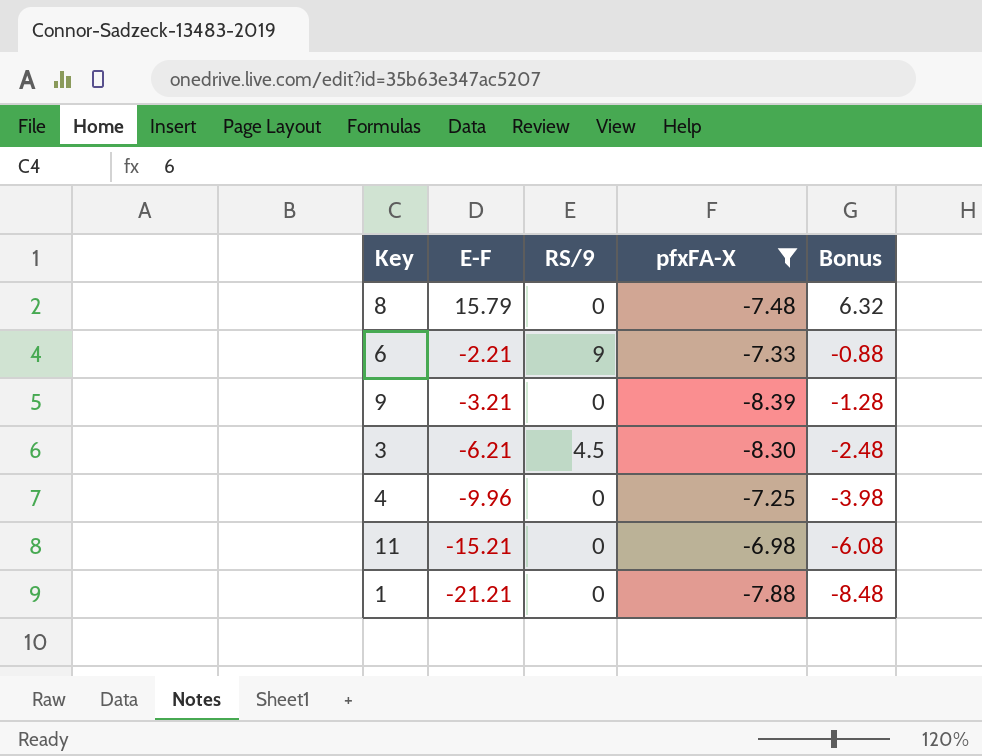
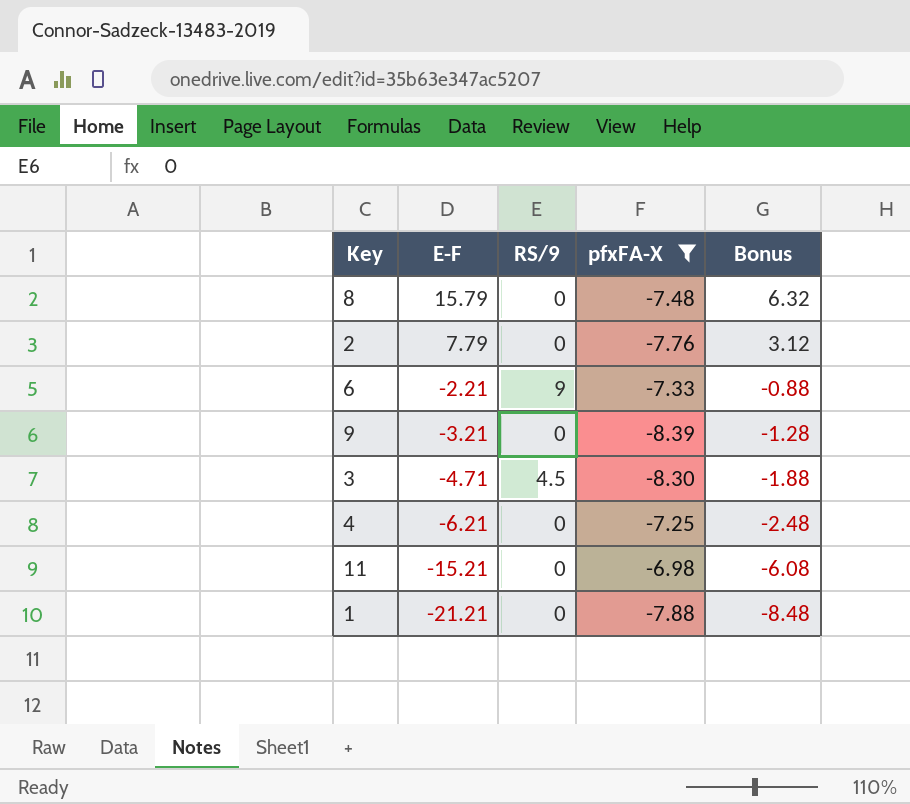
row 2: none -> 7.79 | 0 | -7.76 | 3.12
3 | E-F: -6.21 -> -4.71
3 | Bonus: -2.48 -> -1.88
4 | E-F: -9.96 -> -6.21
4 | Bonus: -3.98 -> -2.48

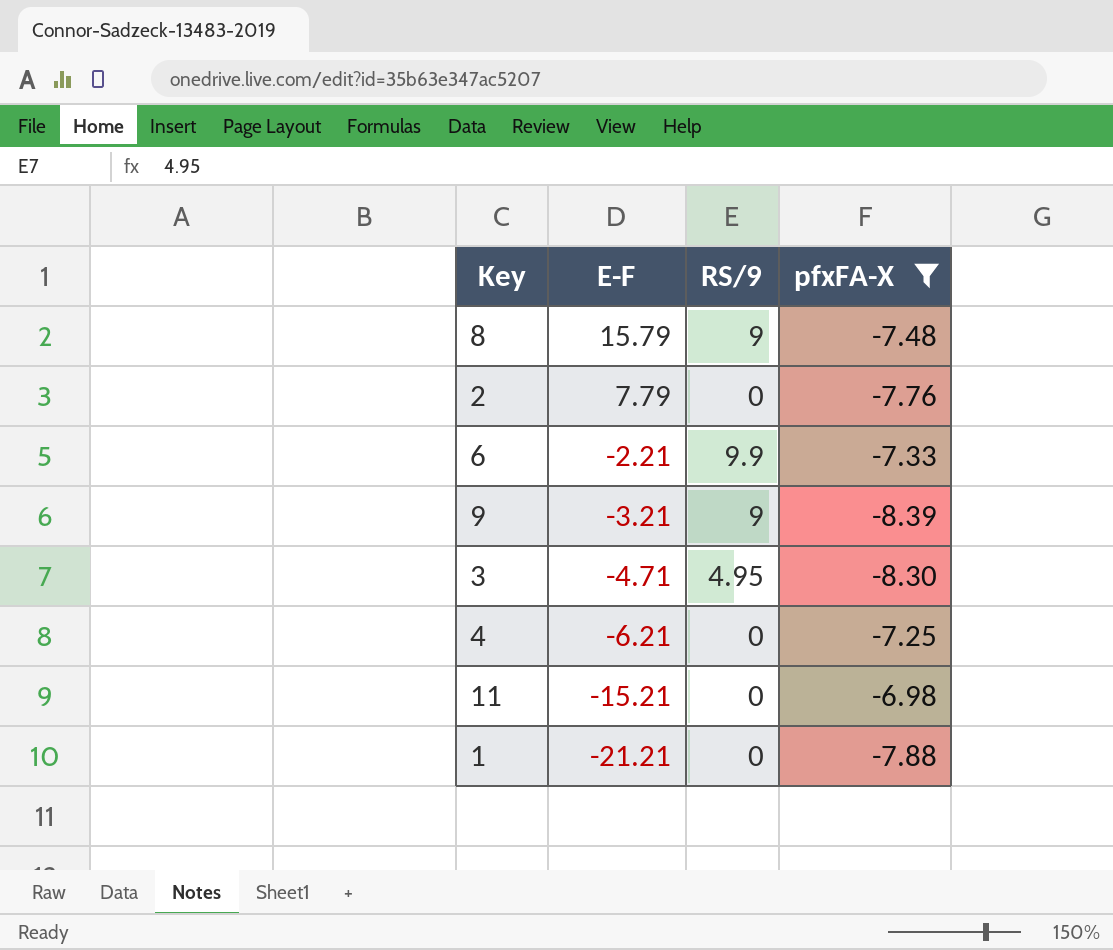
column Bonus | formula: [E-F] * 0.4 -> none
8 | RS/9: 0 -> 9
6 | RS/9: 9 -> 9.9
9 | RS/9: 0 -> 9
3 | RS/9: 4.5 -> 4.95

